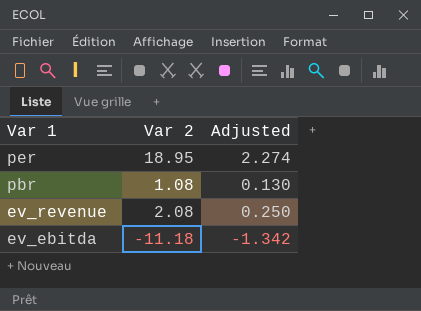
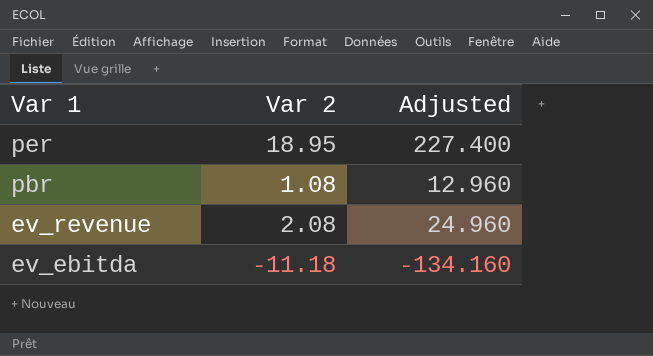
column Adjusted | formula: [Var 2] * 0.12 -> [Var 2] * 12

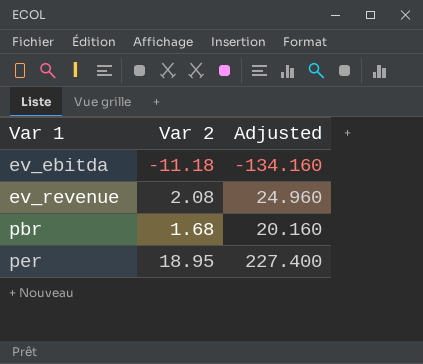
row order: Var 1 descending -> Var 1 ascending
pbr | Var 2: 1.08 -> 1.68
pbr | Adjusted: 12.960 -> 20.160

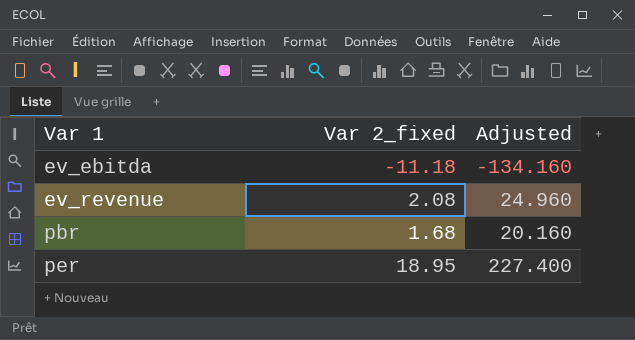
column name: Var 2 -> Var 2_fixed

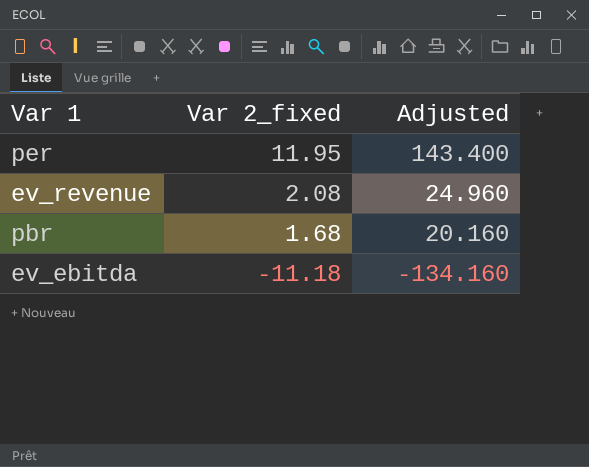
row order: Var 1 ascending -> Var 2_fixed descending
per | Var 2_fixed: 18.95 -> 11.95
per | Adjusted: 227.400 -> 143.400

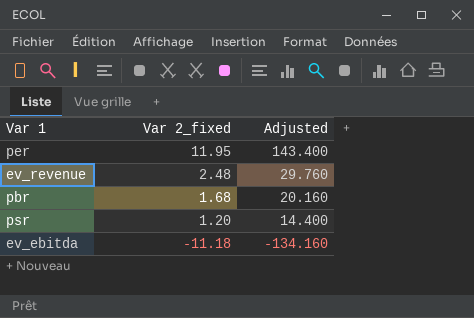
ev_revenue | Var 2_fixed: 2.08 -> 2.48
ev_revenue | Adjusted: 24.960 -> 29.760
row psr: none -> 1.20 | 14.400

